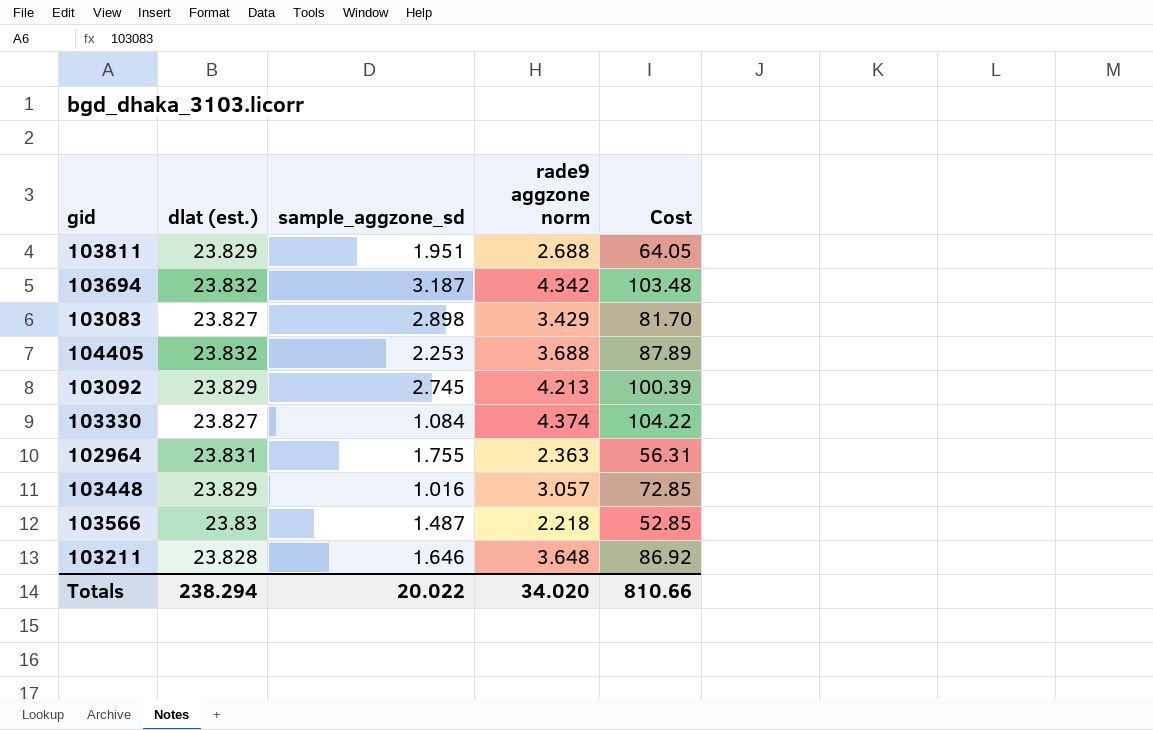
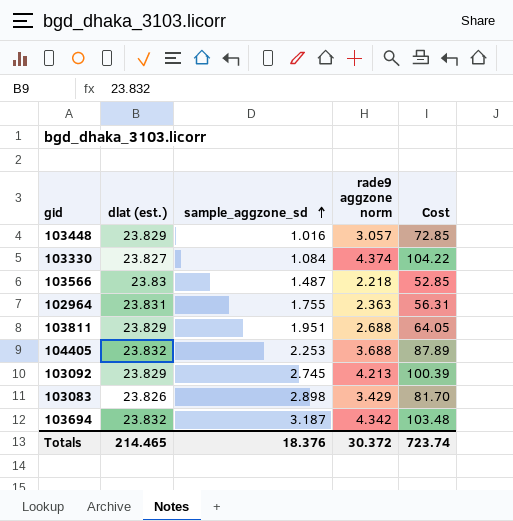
row order: none -> sample_aggzone_sd ascending
row 103211: 23.828 | 1.646 | 3.648 | 86.92 -> none
103083 | dlat (est.): 23.827 -> 23.826
Totals | dlat (est.): 238.294 -> 214.465
Totals | sample_aggzone_sd: 20.022 -> 18.376
Totals | rade9 aggzone norm: 34.020 -> 30.372
Totals | Cost: 810.66 -> 723.74

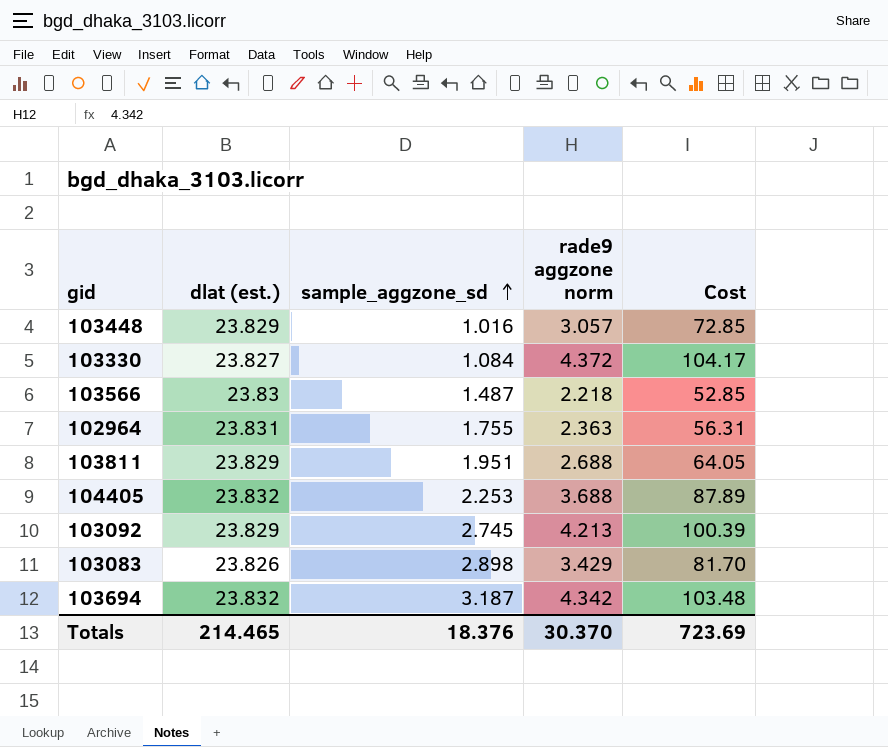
103330 | rade9 aggzone norm: 4.374 -> 4.372
103330 | Cost: 104.22 -> 104.17
Totals | rade9 aggzone norm: 30.372 -> 30.370
Totals | Cost: 723.74 -> 723.69

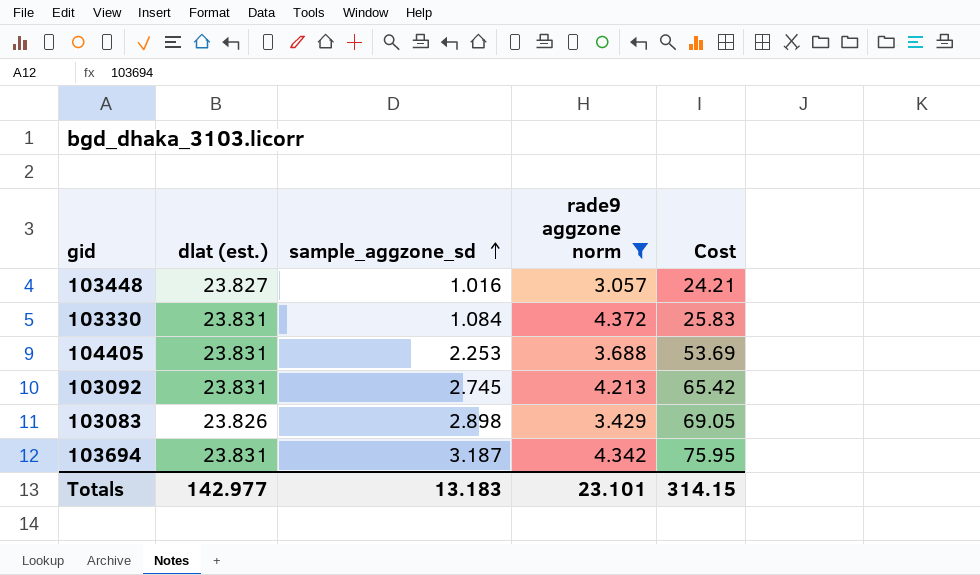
filter: none -> rade9 aggzone norm >= 3.057
column Cost | formula: [dlat (est.)] * [rade9 aggzone norm] -> [dlat (est.)] * [sample_aggzone_sd]
103448 | dlat (est.): 23.829 -> 23.827
103330 | dlat (est.): 23.827 -> 23.831
104405 | dlat (est.): 23.832 -> 23.831
103092 | dlat (est.): 23.829 -> 23.831
103694 | dlat (est.): 23.832 -> 23.831
Totals | dlat (est.): 214.465 -> 142.977
Totals | sample_aggzone_sd: 18.376 -> 13.183
Totals | rade9 aggzone norm: 30.370 -> 23.101
Totals | Cost: 723.69 -> 314.15

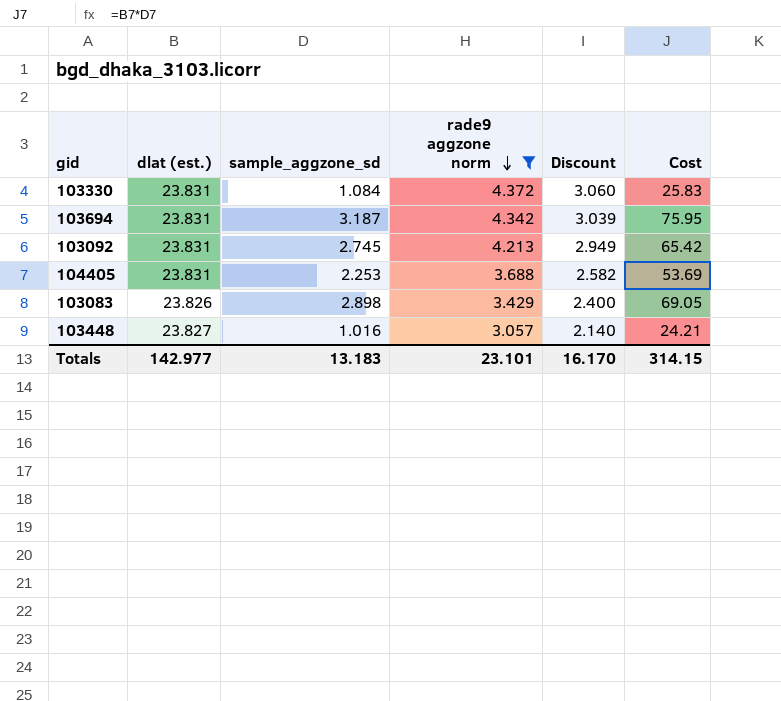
row order: sample_aggzone_sd ascending -> rade9 aggzone norm descending
column Discount | formula: none -> [rade9 aggzone norm] * 0.7

